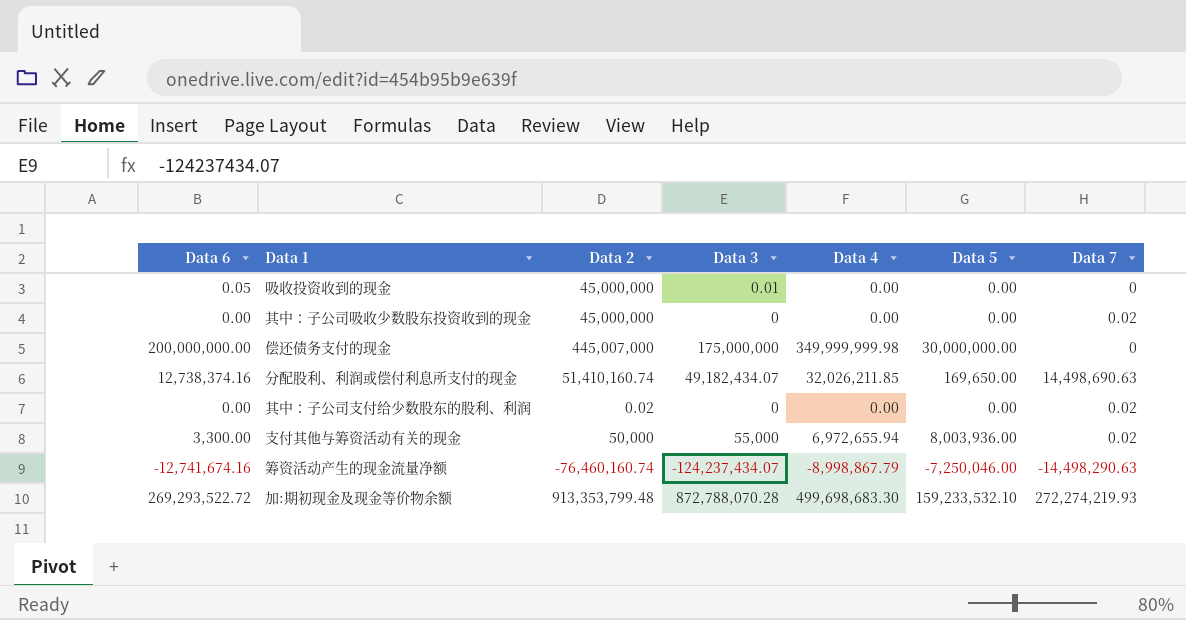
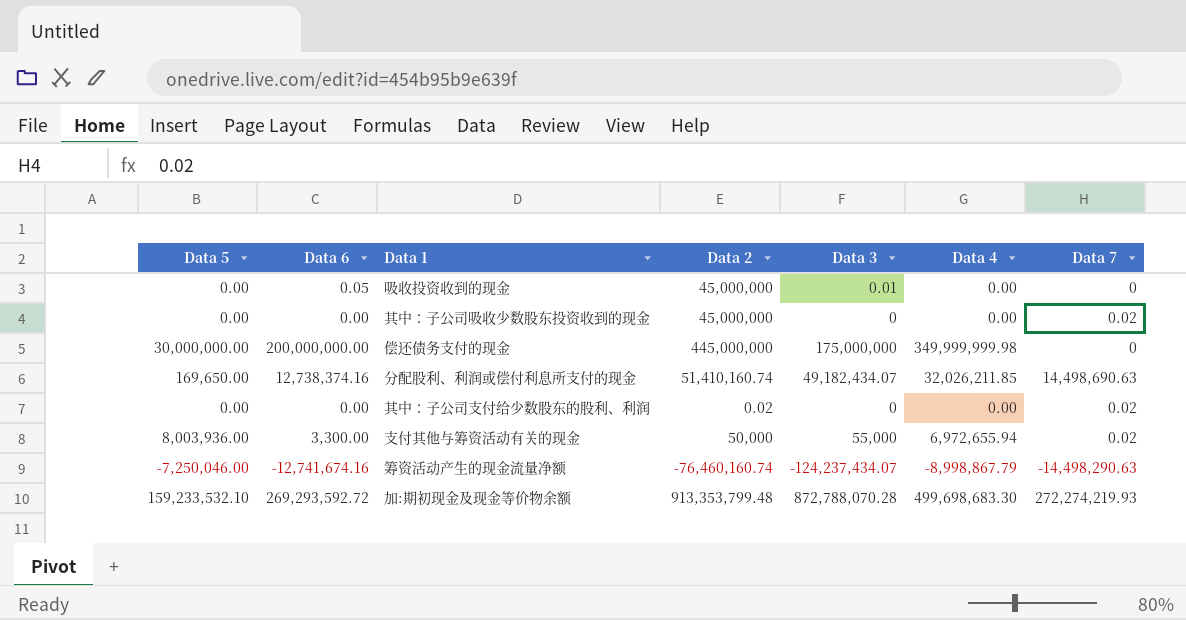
column Data 5 | position: 6 -> 1
偿还债务支付的现金 | Data 2: 445,007,000 -> 445,000,000
加:期初现金及现金等价物余额 | Data 6: 269,293,522.72 -> 269,293,592.72

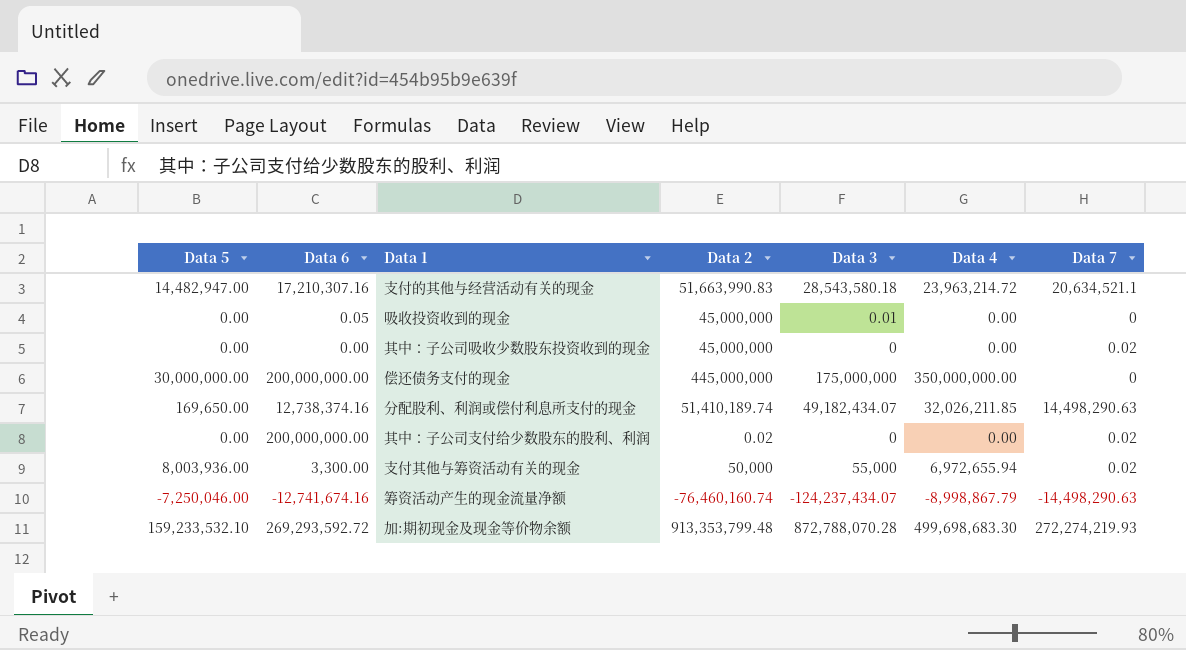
row 支付的其他与经营活动有关的现金: none -> 14,482,947.00 | 17,210,307.16 | 51,663,990.83 | 28,543,580.18 | 23,963,214.72 | 20,634,521.1
偿还债务支付的现金 | Data 4: 349,999,999.98 -> 350,000,000.00
分配股利、利润或偿付利息所支付的现金 | Data 2: 51,410,160.74 -> 51,410,189.74
分配股利、利润或偿付利息所支付的现金 | Data 7: 14,498,690.63 -> 14,498,290.63
其中：子公司支付给少数股东的股利、利润 | Data 6: 0.00 -> 200,000,000.00

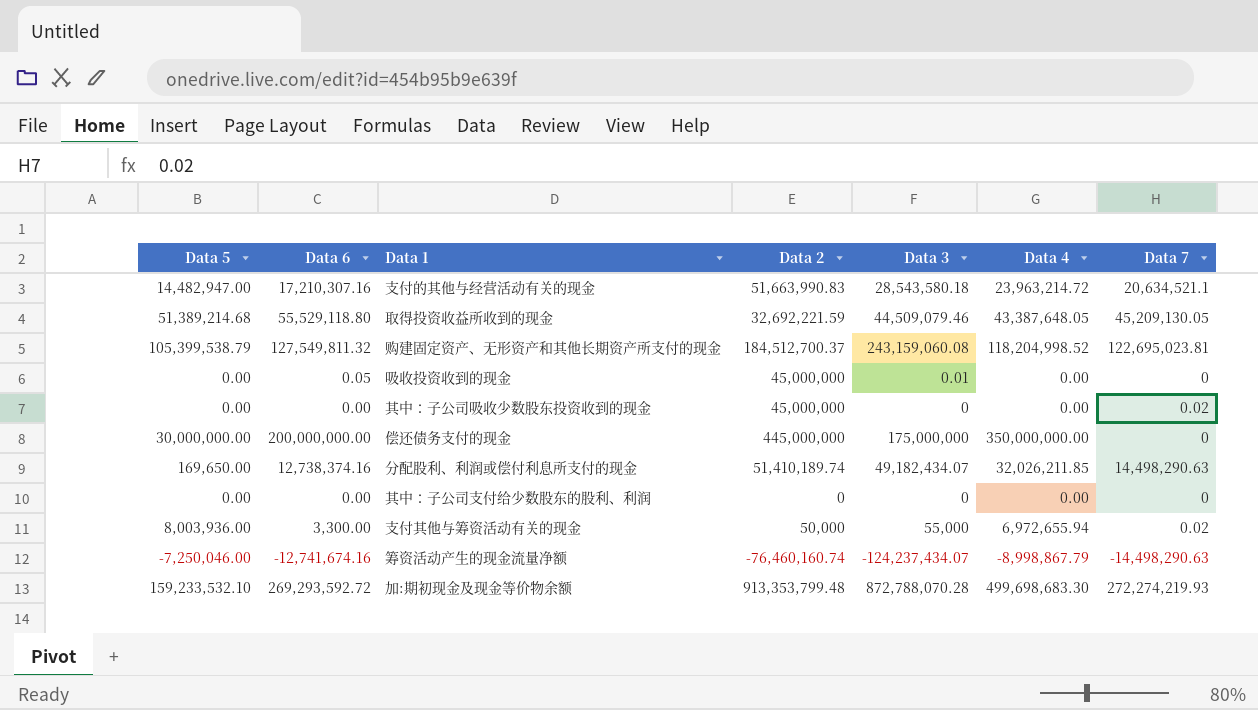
row 取得投资收益所收到的现金: none -> 51,389,214.68 | 55,529,118.80 | 32,692,221.59 | 44,509,079.46 | 43,387,648.05 | 45,209,130.05
row 购建固定资产、无形资产和其他长期资产所支付的现金: none -> 105,399,538.79 | 127,549,811.32 | 184,512,700.37 | 243,159,060.08 | 118,204,998.52 | 122,695,023.81
其中：子公司支付给少数股东的股利、利润 | Data 6: 200,000,000.00 -> 0.00
其中：子公司支付给少数股东的股利、利润 | Data 2: 0.02 -> 0
其中：子公司支付给少数股东的股利、利润 | Data 7: 0.02 -> 0

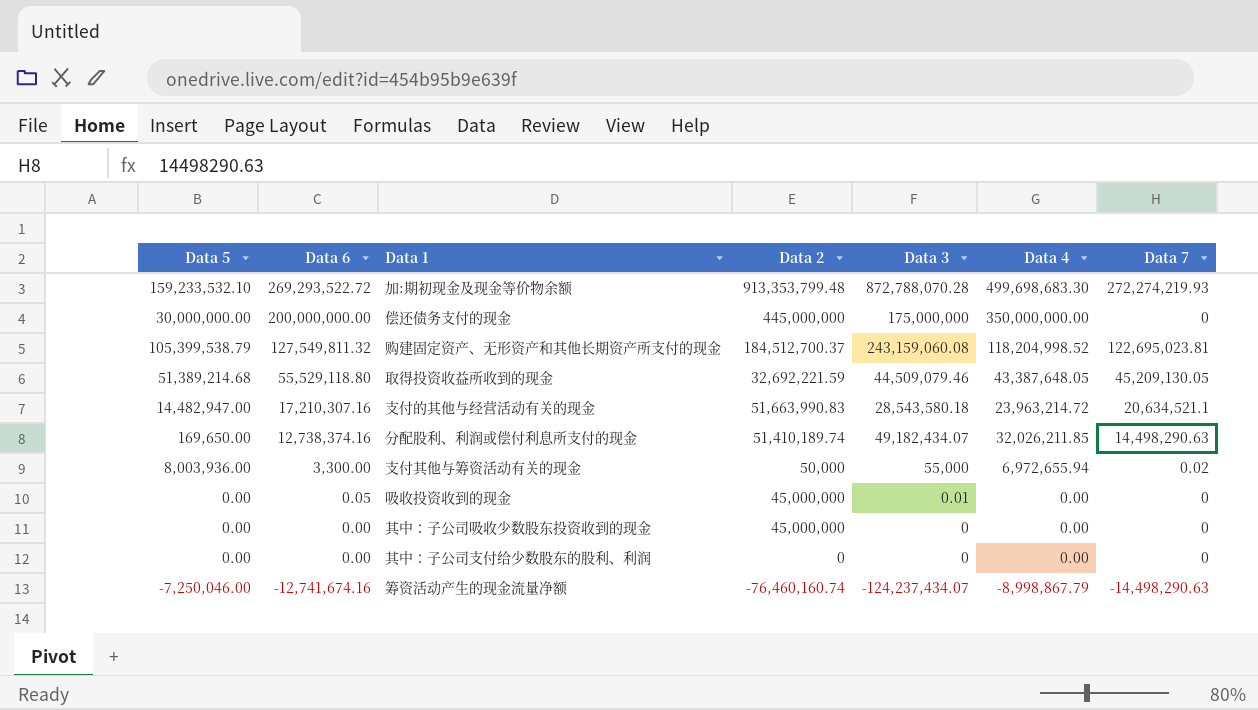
row order: none -> Data 6 descending
加:期初现金及现金等价物余额 | Data 6: 269,293,592.72 -> 269,293,522.72
其中：子公司吸收少数股东投资收到的现金 | Data 7: 0.02 -> 0

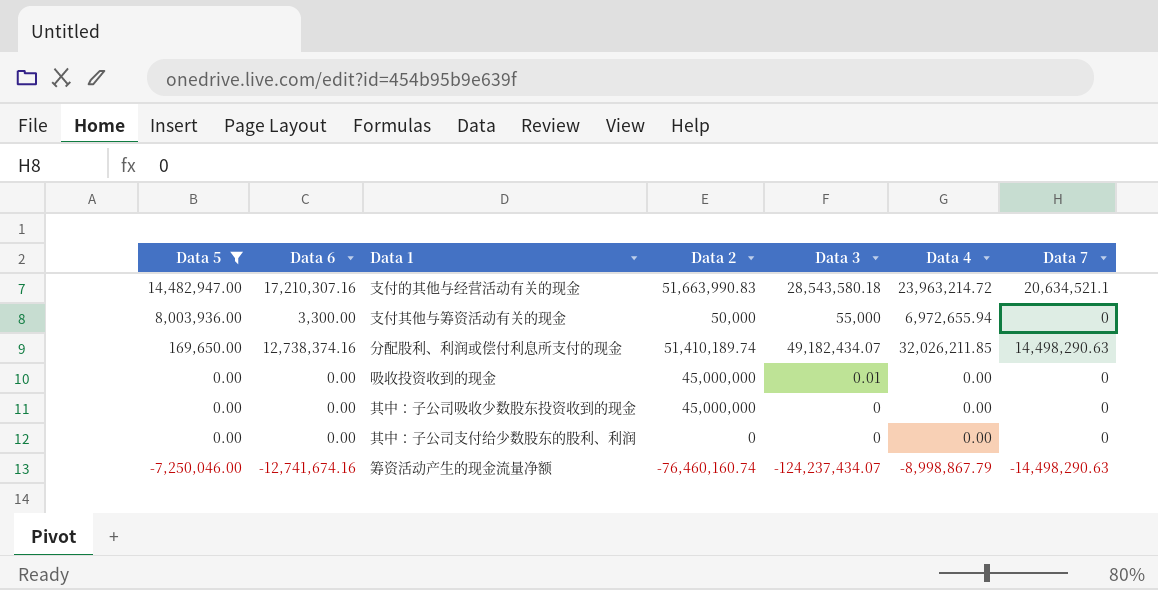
filter: none -> Data 5 <= 14,482,947.00
row order: Data 6 descending -> Data 5 descending
支付其他与筹资活动有关的现金 | Data 7: 0.02 -> 0
吸收投资收到的现金 | Data 6: 0.05 -> 0.00

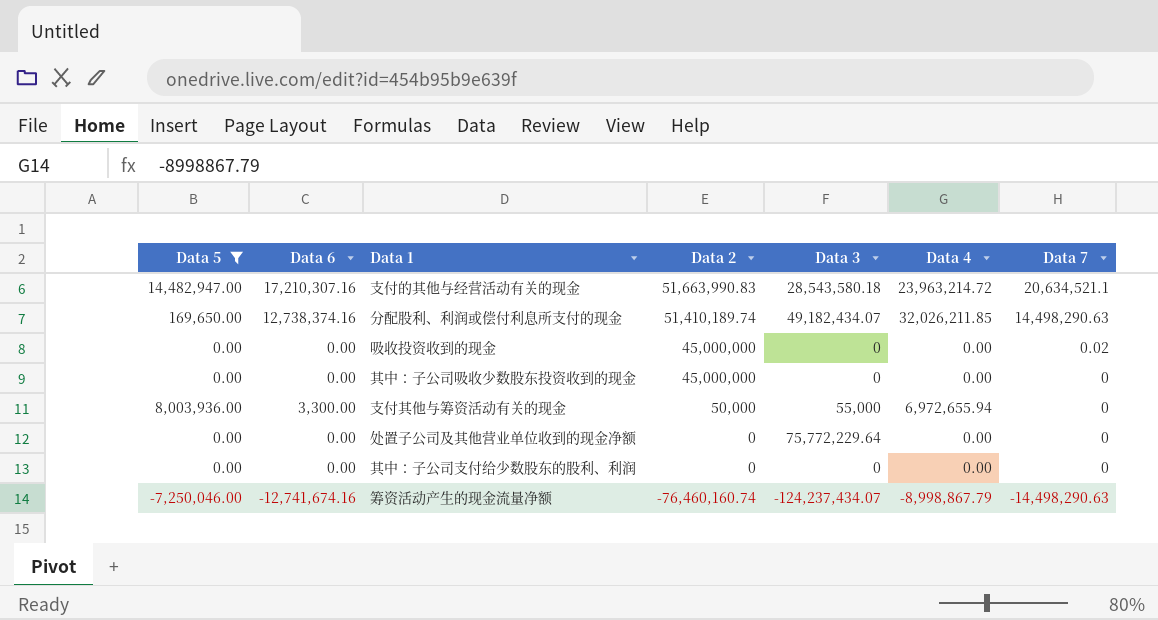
row order: Data 5 descending -> Data 2 descending
吸收投资收到的现金 | Data 3: 0.01 -> 0
吸收投资收到的现金 | Data 7: 0 -> 0.02
row 处置子公司及其他营业单位收到的现金净额: none -> 0.00 | 0.00 | 0 | 75,772,229.64 | 0.00 | 0

